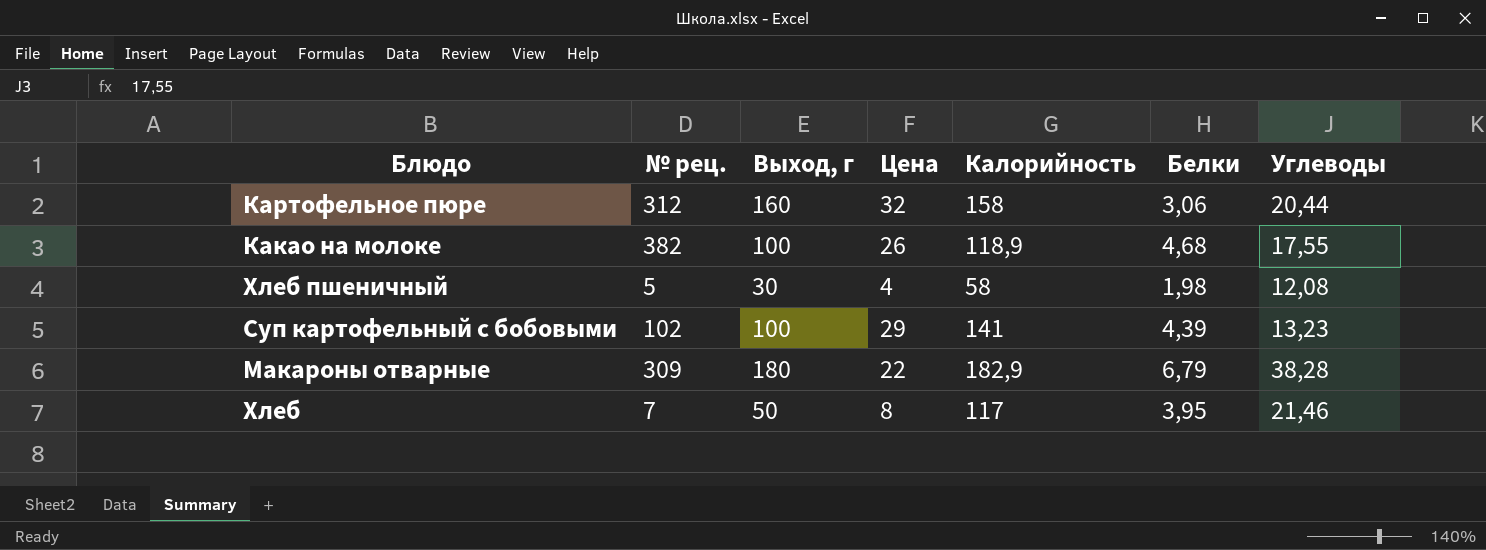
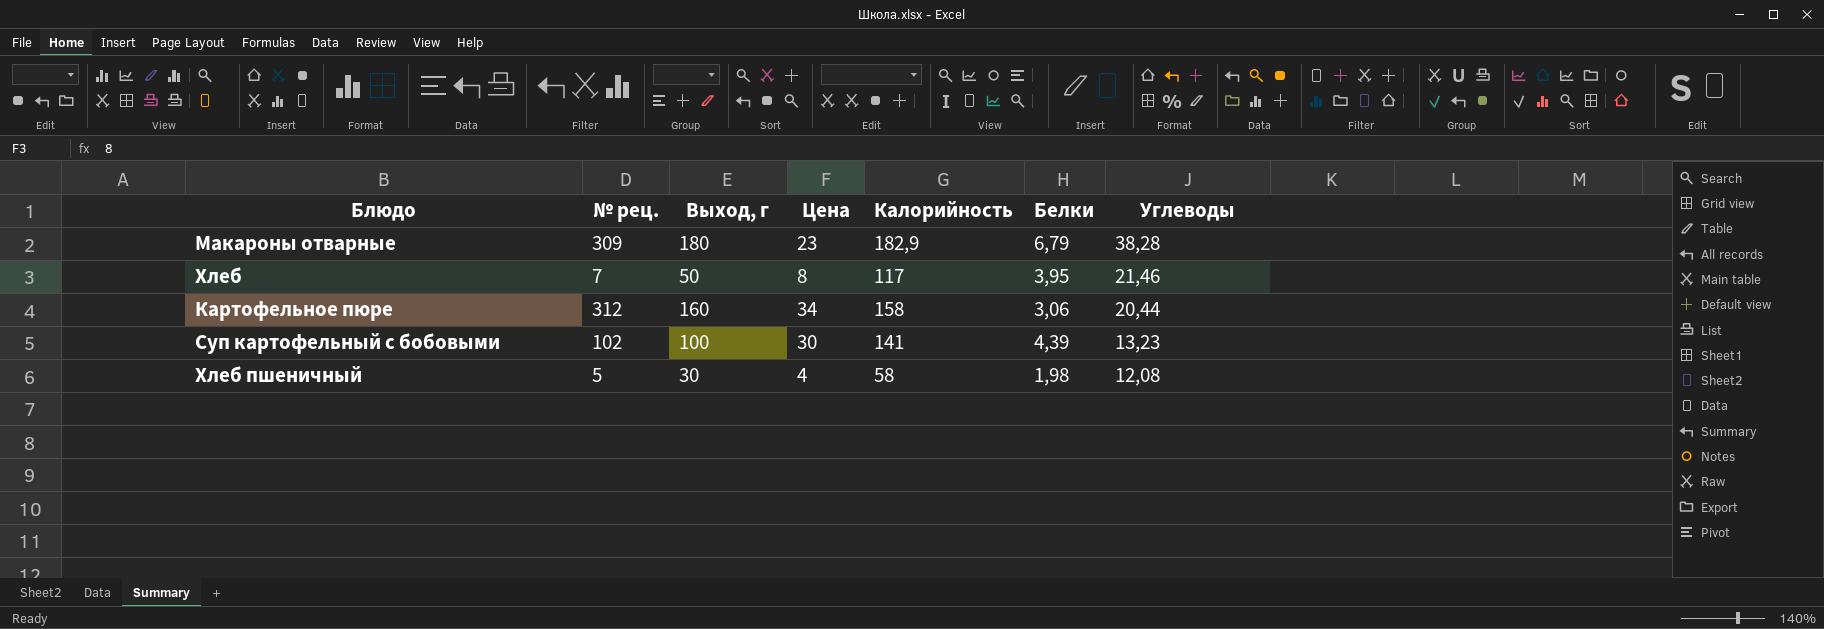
row order: none -> Углеводы descending
row Какао на молоке: 382 | 100 | 26 | 118,9 | 4,68 | 17,55 -> none
Макароны отварные | Цена: 22 -> 23
Картофельное пюре | Цена: 32 -> 34
Суп картофельный с бобовыми | Цена: 29 -> 30

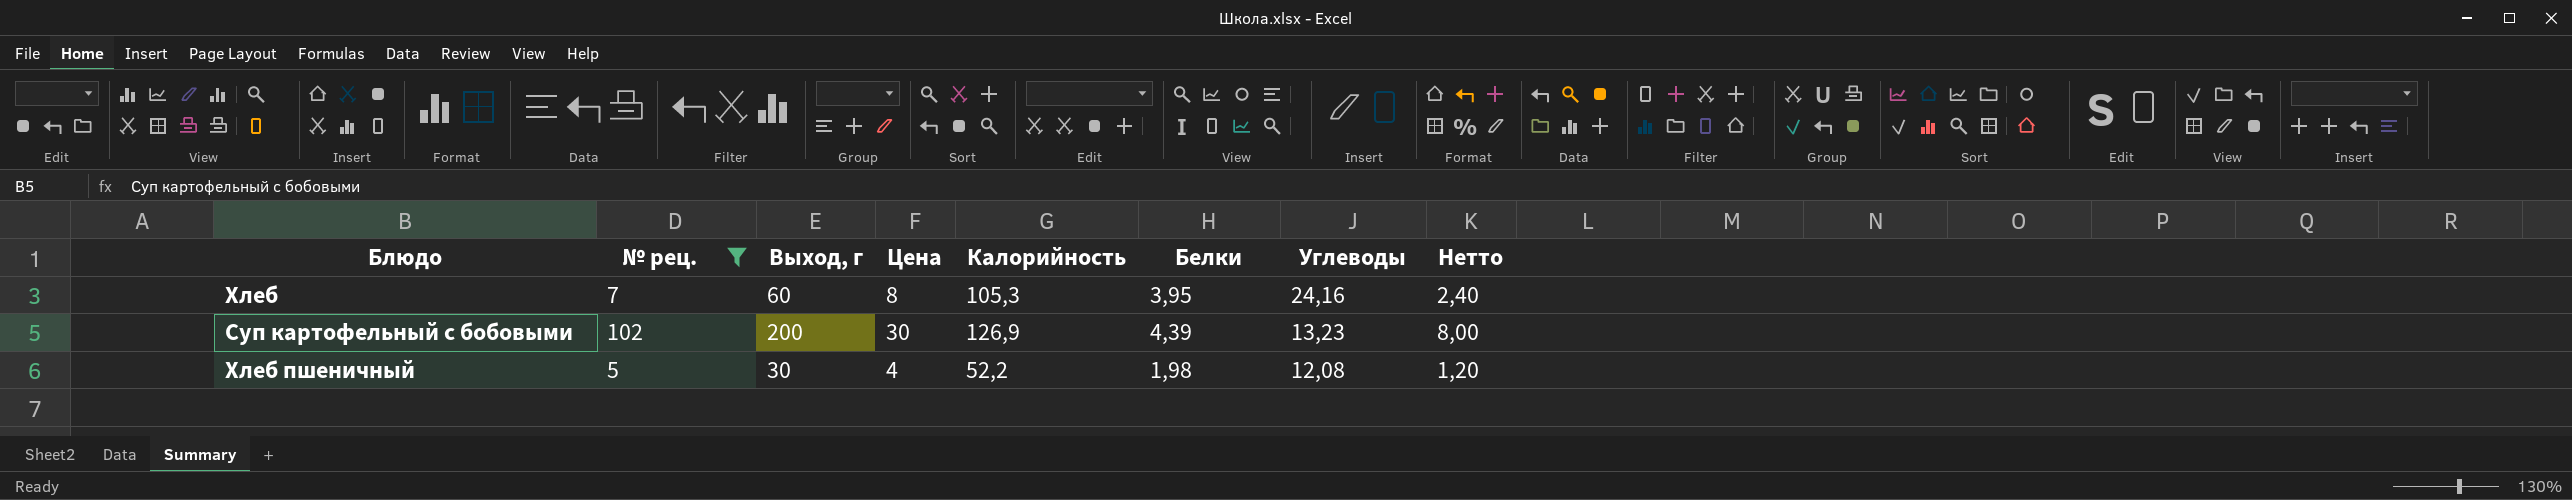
filter: none -> № рец. <= 102
column Нетто | formula: none -> [Выход, г] * 0,04
Хлеб | Выход, г: 50 -> 60
Хлеб | Калорийность: 117 -> 105,3
Хлеб | Углеводы: 21,46 -> 24,16
Суп картофельный с бобовыми | Выход, г: 100 -> 200
Суп картофельный с бобовыми | Калорийность: 141 -> 126,9
Хлеб пшеничный | Калорийность: 58 -> 52,2

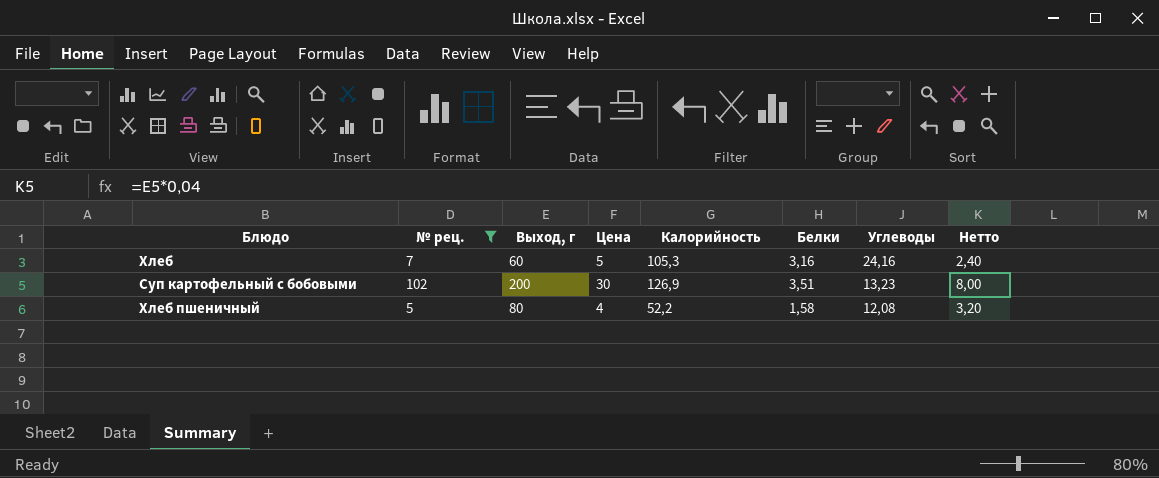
Хлеб | Цена: 8 -> 5
Хлеб | Белки: 3,95 -> 3,16
Суп картофельный с бобовыми | Белки: 4,39 -> 3,51
Хлеб пшеничный | Выход, г: 30 -> 80
Хлеб пшеничный | Белки: 1,98 -> 1,58
Хлеб пшеничный | Нетто: 1,20 -> 3,20

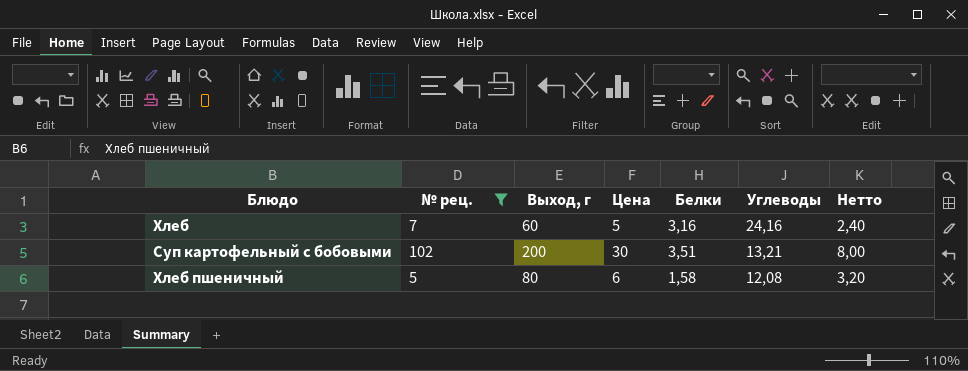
column Калорийность | position: 5 -> none
Суп картофельный с бобовыми | Углеводы: 13,23 -> 13,21
Хлеб пшеничный | Цена: 4 -> 6

